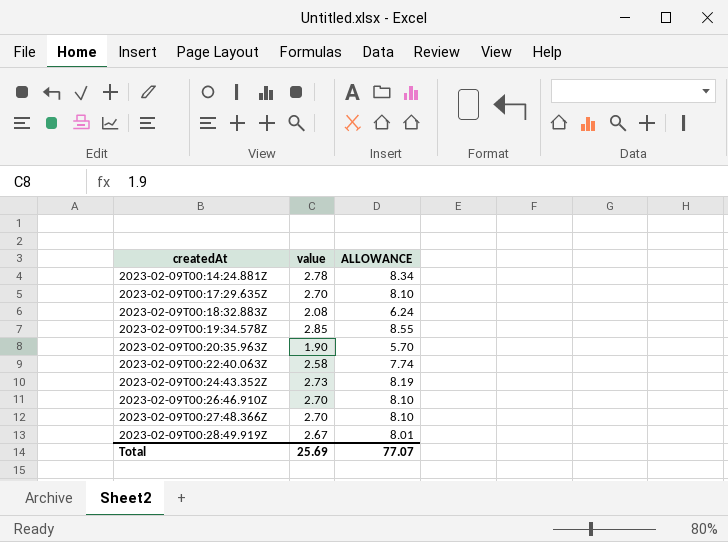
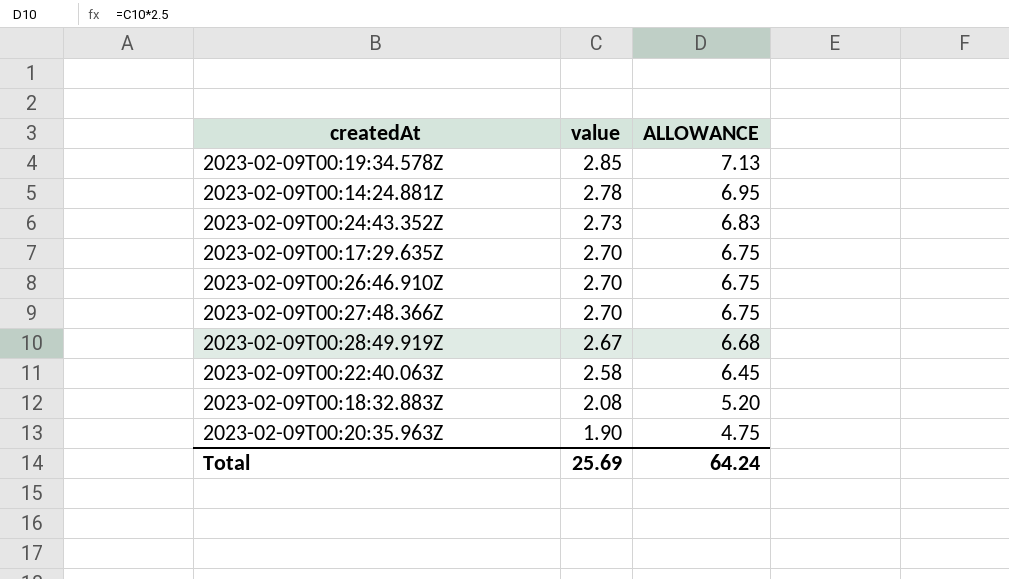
row order: createdAt ascending -> value descending
column ALLOWANCE | formula: [value] * 3 -> [value] * 2.5
Total | ALLOWANCE: 77.07 -> 64.24

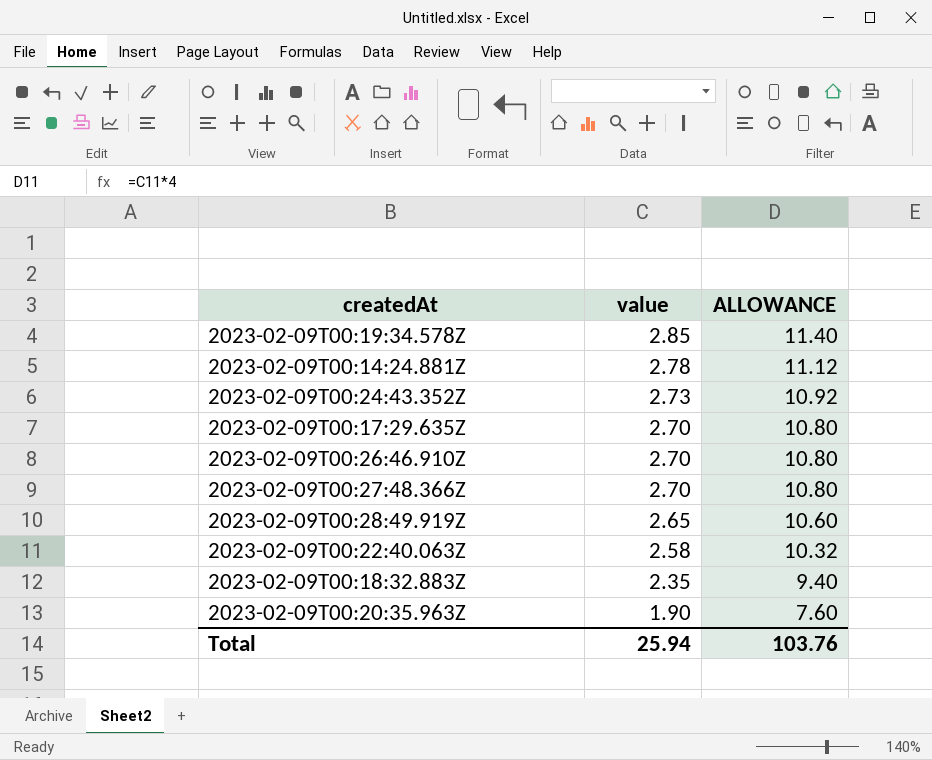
column ALLOWANCE | formula: [value] * 2.5 -> [value] * 4
2023-02-09T00:28:49.919Z | value: 2.67 -> 2.65
2023-02-09T00:18:32.883Z | value: 2.08 -> 2.35
Total | value: 25.69 -> 25.94
Total | ALLOWANCE: 64.24 -> 103.76

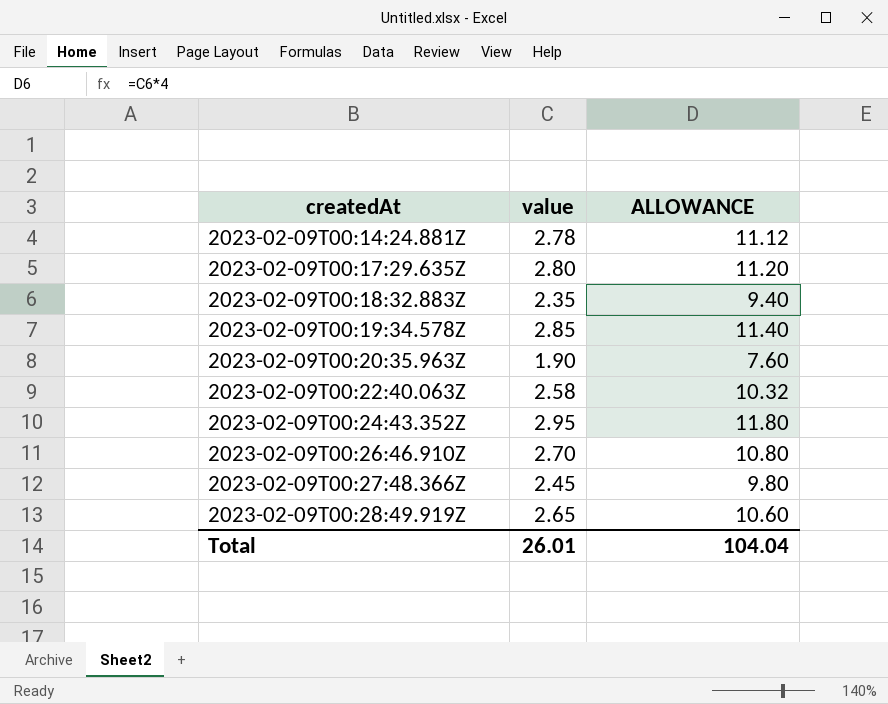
row order: value descending -> createdAt ascending
2023-02-09T00:17:29.635Z | value: 2.70 -> 2.80
2023-02-09T00:17:29.635Z | ALLOWANCE: 10.80 -> 11.20
2023-02-09T00:24:43.352Z | value: 2.73 -> 2.95
2023-02-09T00:24:43.352Z | ALLOWANCE: 10.92 -> 11.80
2023-02-09T00:27:48.366Z | value: 2.70 -> 2.45
2023-02-09T00:27:48.366Z | ALLOWANCE: 10.80 -> 9.80
Total | value: 25.94 -> 26.01
Total | ALLOWANCE: 103.76 -> 104.04

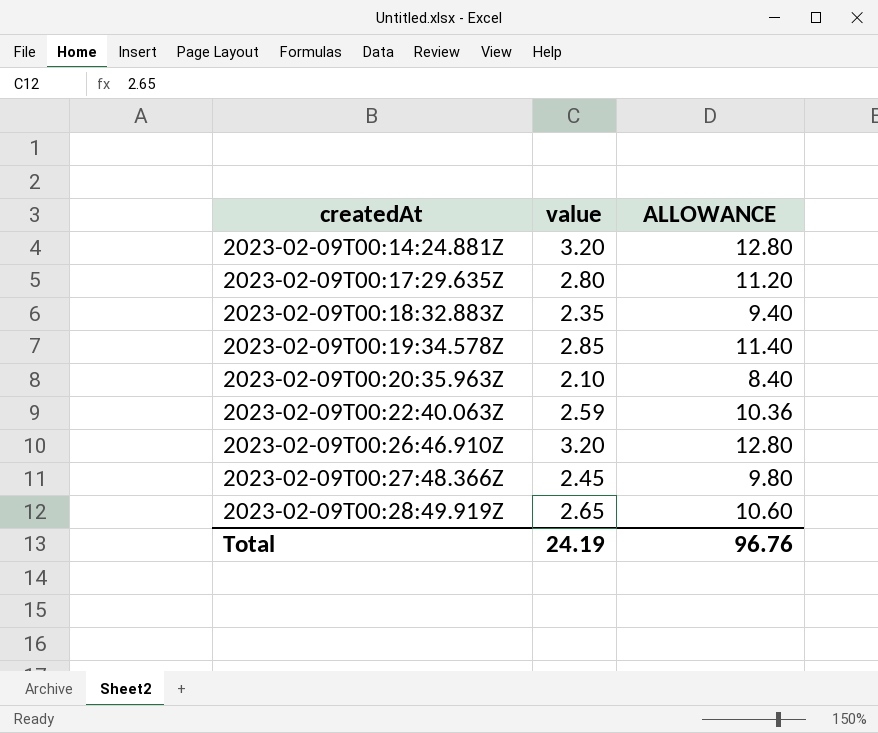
row 2023-02-09T00:24:43.352Z: 2.95 | 11.80 -> none
2023-02-09T00:14:24.881Z | value: 2.78 -> 3.20
2023-02-09T00:14:24.881Z | ALLOWANCE: 11.12 -> 12.80
2023-02-09T00:20:35.963Z | value: 1.90 -> 2.10
2023-02-09T00:20:35.963Z | ALLOWANCE: 7.60 -> 8.40
2023-02-09T00:22:40.063Z | value: 2.58 -> 2.59
2023-02-09T00:22:40.063Z | ALLOWANCE: 10.32 -> 10.36
2023-02-09T00:26:46.910Z | value: 2.70 -> 3.20
2023-02-09T00:26:46.910Z | ALLOWANCE: 10.80 -> 12.80
Total | value: 26.01 -> 24.19
Total | ALLOWANCE: 104.04 -> 96.76

